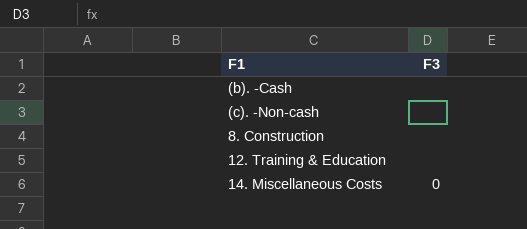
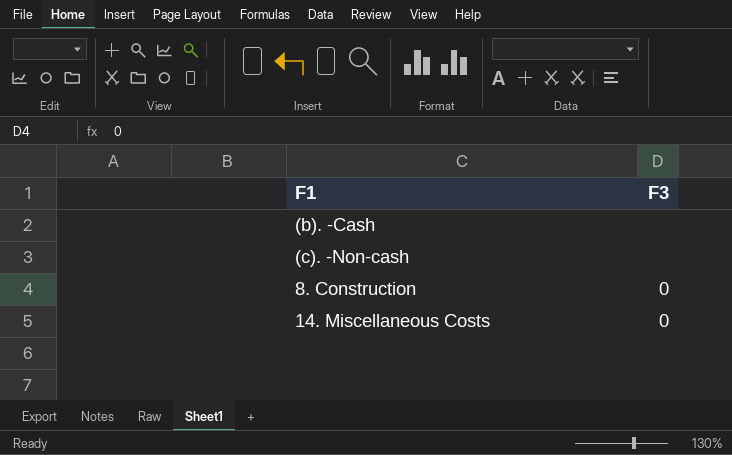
row 12. Training & Education: none -> none
8. Construction | F3: none -> 0

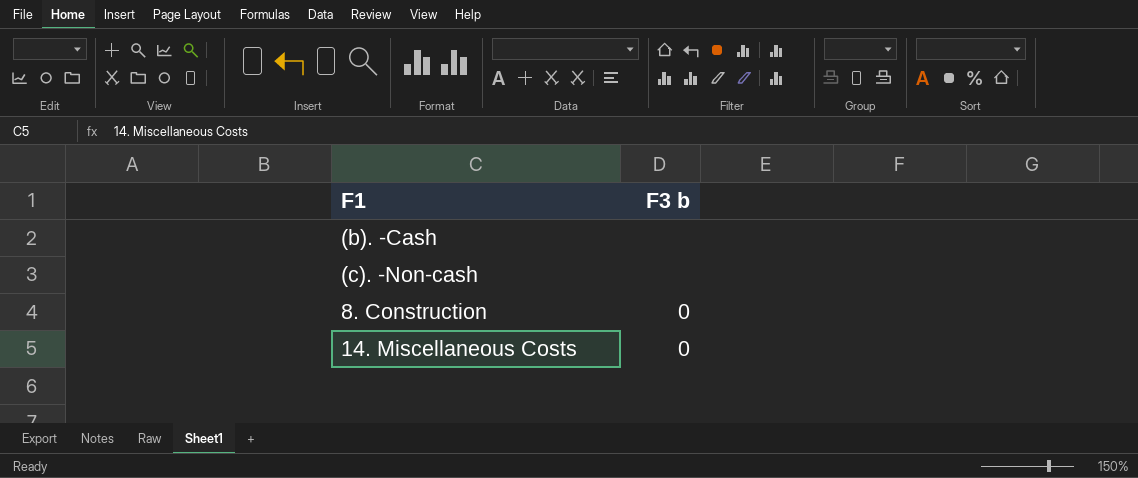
column name: F3 -> F3 b

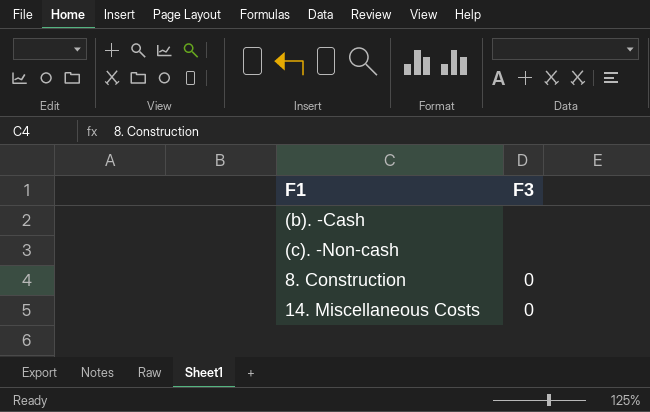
column name: F3 b -> F3

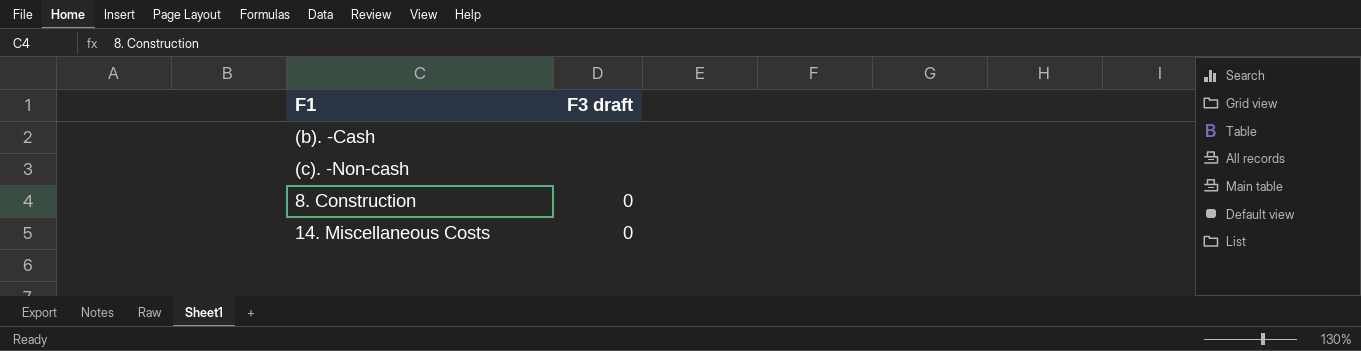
column name: F3 -> F3 draft

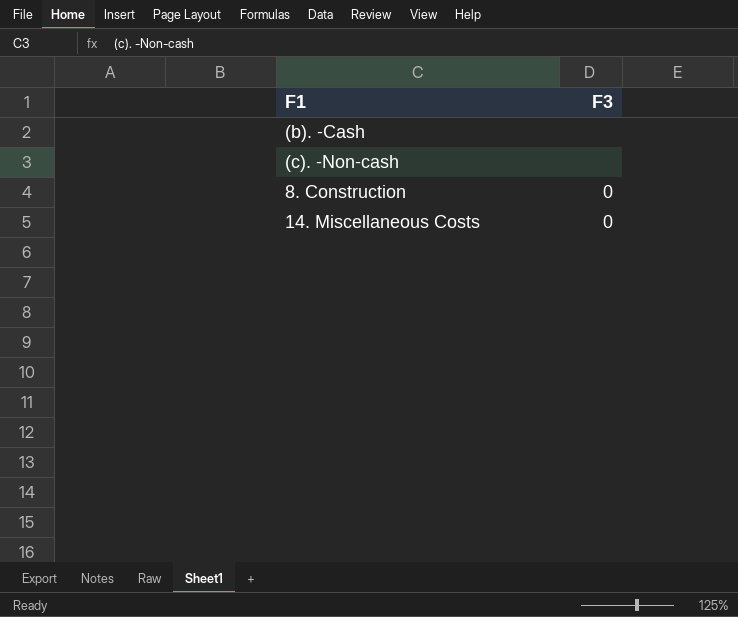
column name: F3 draft -> F3

